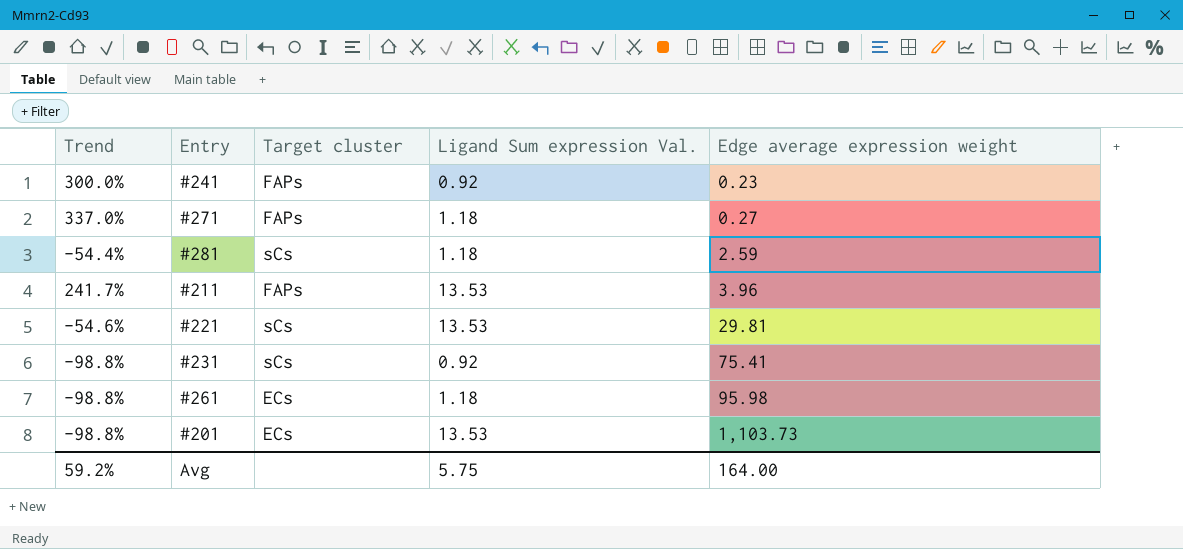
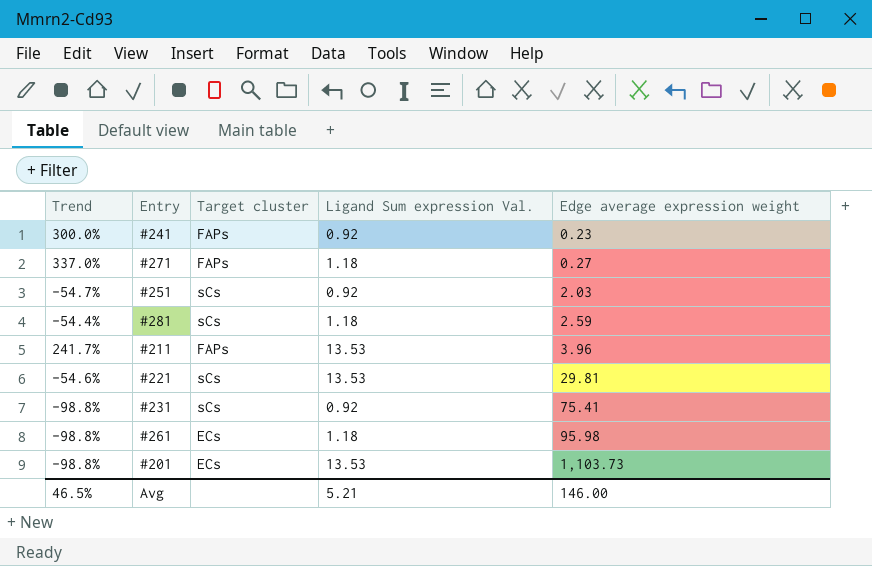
row #251: none -> -54.7% | sCs | 0.92 | 2.03
Avg | Trend: 59.2% -> 46.5%
Avg | Ligand Sum expression Val.: 5.75 -> 5.21
Avg | Edge average expression weight: 164.00 -> 146.00

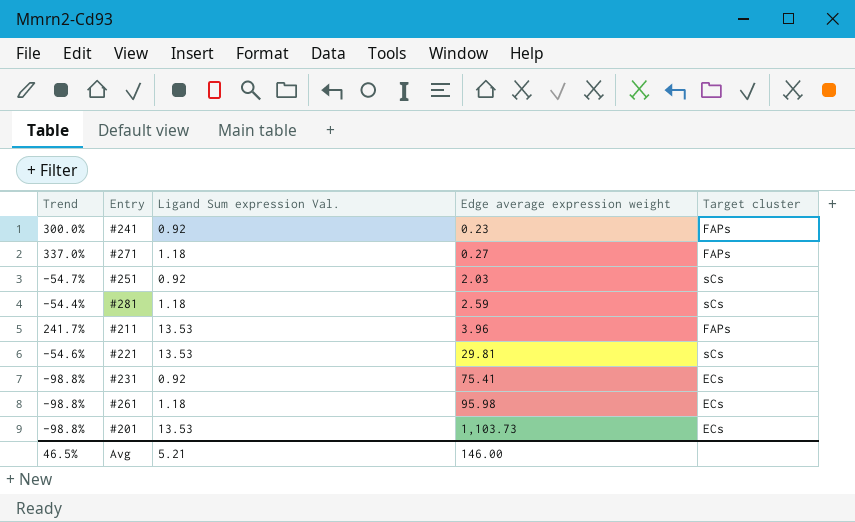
column Target cluster | position: 3 -> 5
#231 | Target cluster: sCs -> ECs

